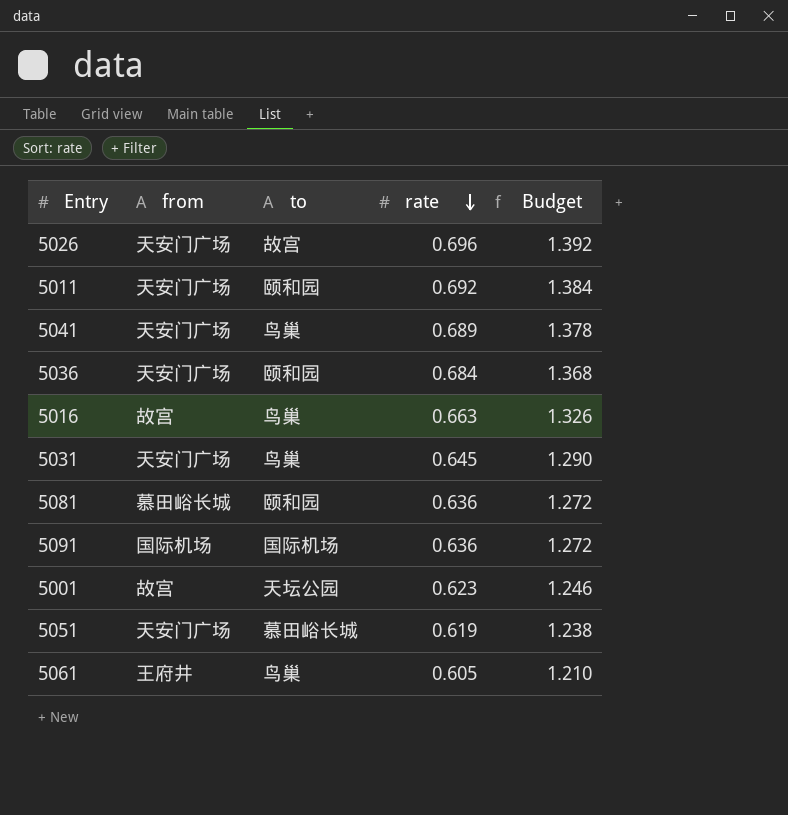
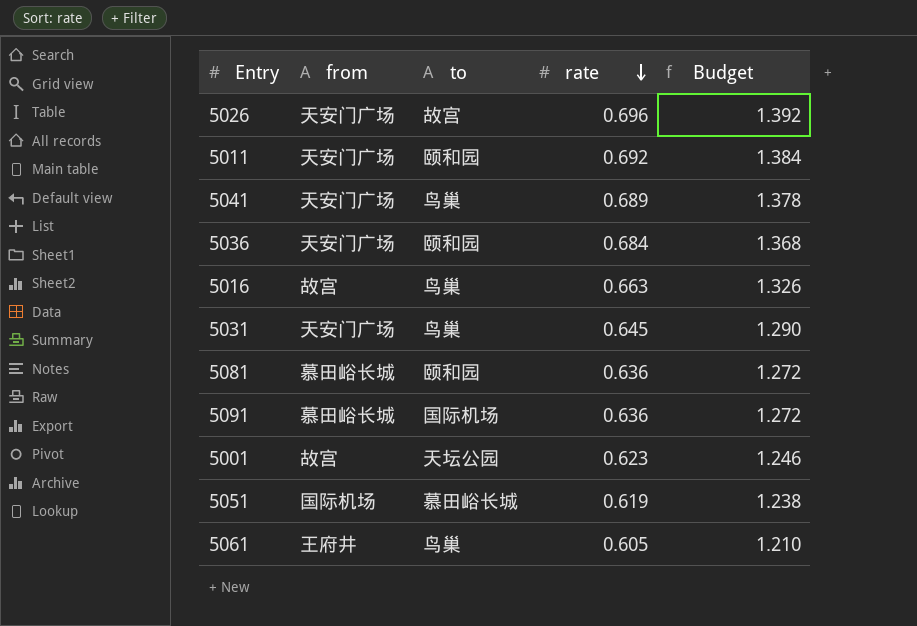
5091 | from: 国际机场 -> 慕田峪长城
5051 | from: 天安门广场 -> 国际机场

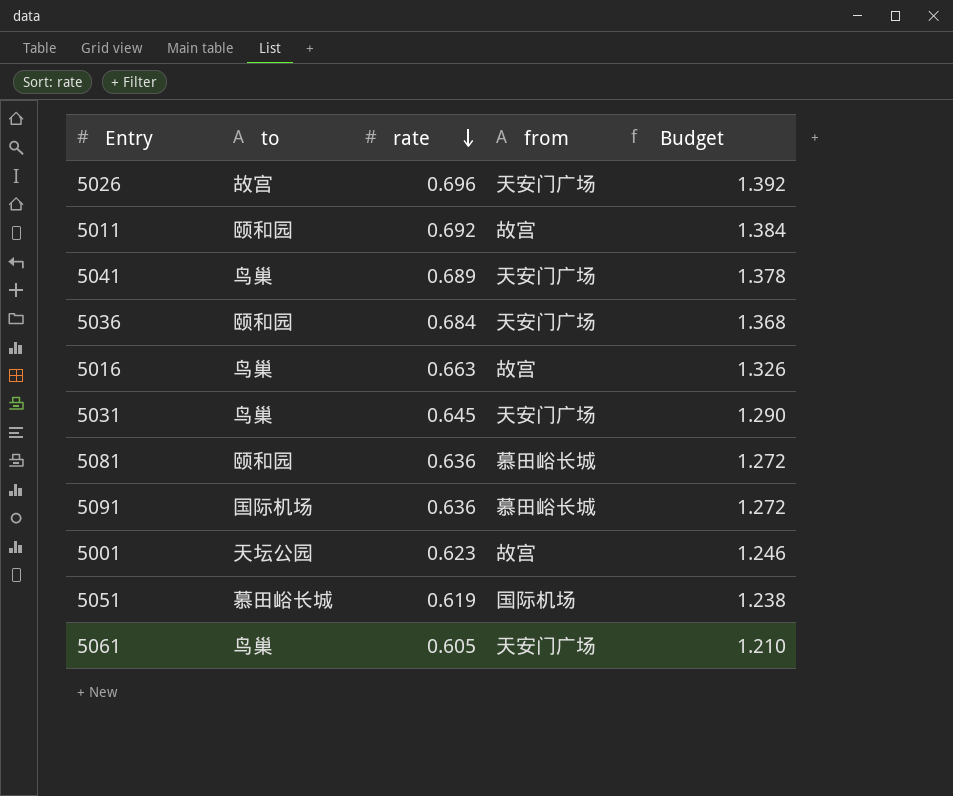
column from | position: 2 -> 4
5011 | from: 天安门广场 -> 故宫
5061 | from: 王府井 -> 天安门广场

